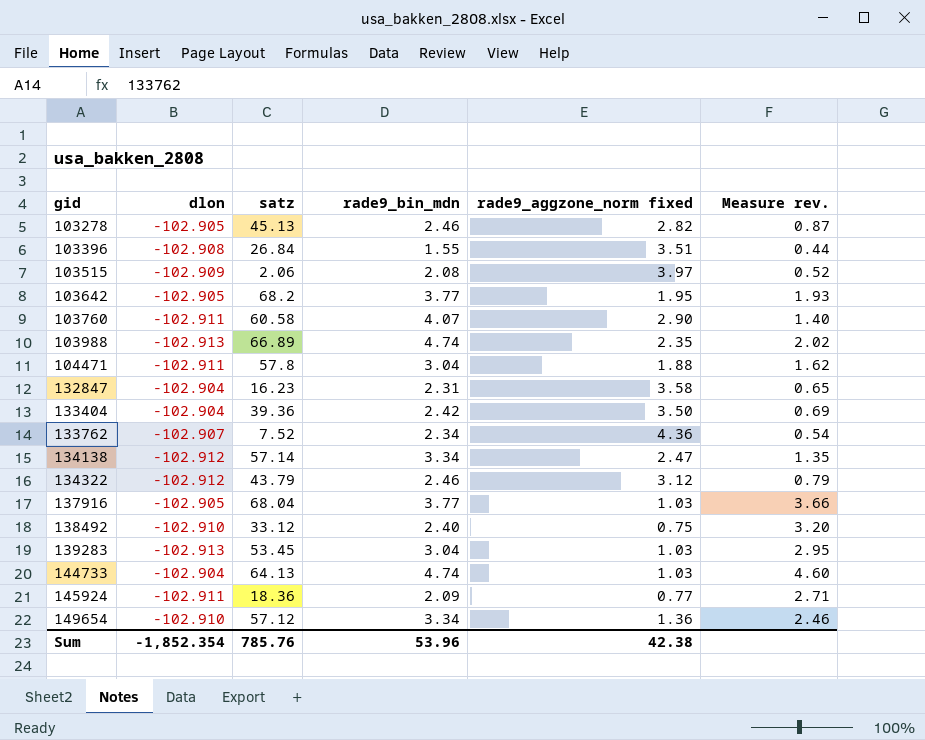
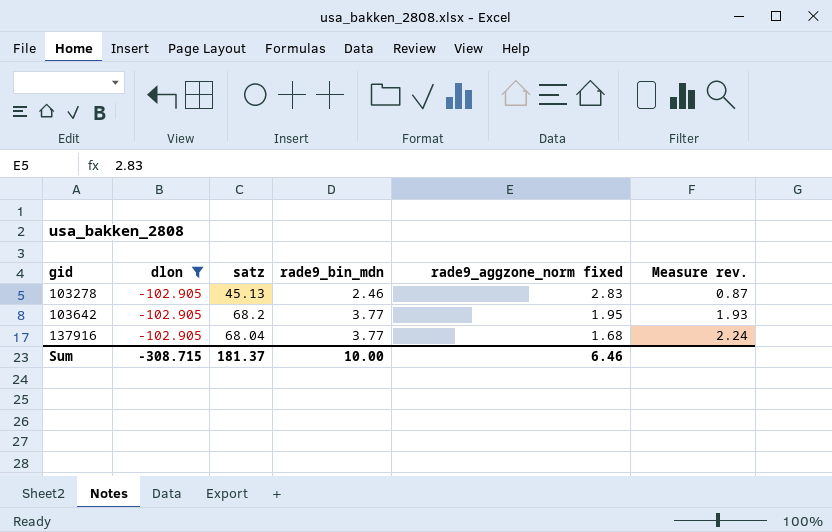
filter: none -> dlon = -102.905
103278 | rade9_aggzone_norm fixed: 2.82 -> 2.83
137916 | rade9_aggzone_norm fixed: 1.03 -> 1.68
137916 | Measure rev.: 3.66 -> 2.24
Sum | dlon: -1,852.354 -> -308.715
Sum | satz: 785.76 -> 181.37
Sum | rade9_bin_mdn: 53.96 -> 10.00
Sum | rade9_aggzone_norm fixed: 42.38 -> 6.46

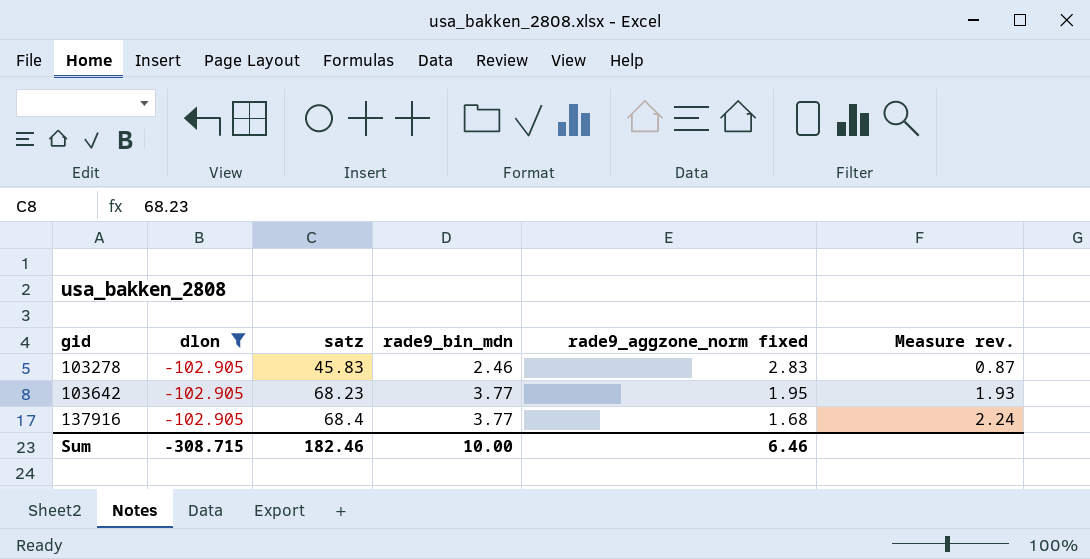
103278 | satz: 45.13 -> 45.83
103642 | satz: 68.2 -> 68.23
137916 | satz: 68.04 -> 68.4
Sum | satz: 181.37 -> 182.46

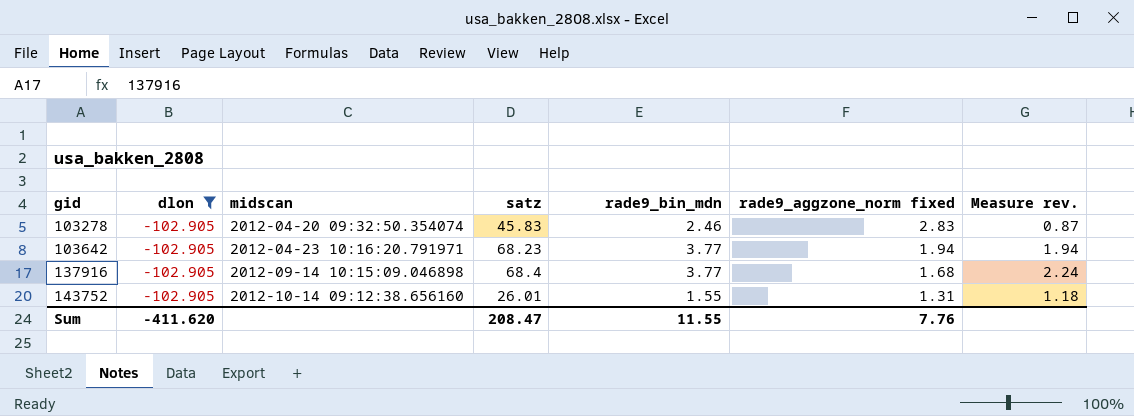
column midscan | position: none -> 3
103642 | rade9_aggzone_norm fixed: 1.95 -> 1.94
103642 | Measure rev.: 1.93 -> 1.94
row 143752: none -> -102.905 | 2012-10-14 09:12:38.656160 | 26.01 | 1.55 | 1.31 | 1.18
Sum | dlon: -308.715 -> -411.620
Sum | satz: 182.46 -> 208.47
Sum | rade9_bin_mdn: 10.00 -> 11.55
Sum | rade9_aggzone_norm fixed: 6.46 -> 7.76

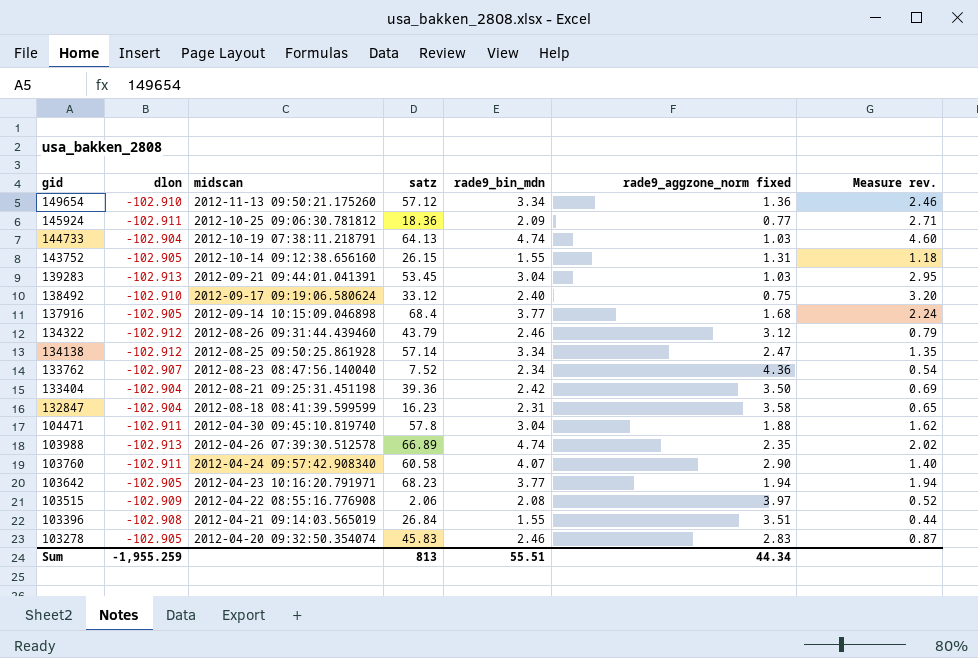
filter: dlon = -102.905 -> none
row order: gid ascending -> gid descending
143752 | satz: 26.01 -> 26.15
Sum | dlon: -411.620 -> -1,955.259
Sum | satz: 208.47 -> 813
Sum | rade9_bin_mdn: 11.55 -> 55.51
Sum | rade9_aggzone_norm fixed: 7.76 -> 44.34

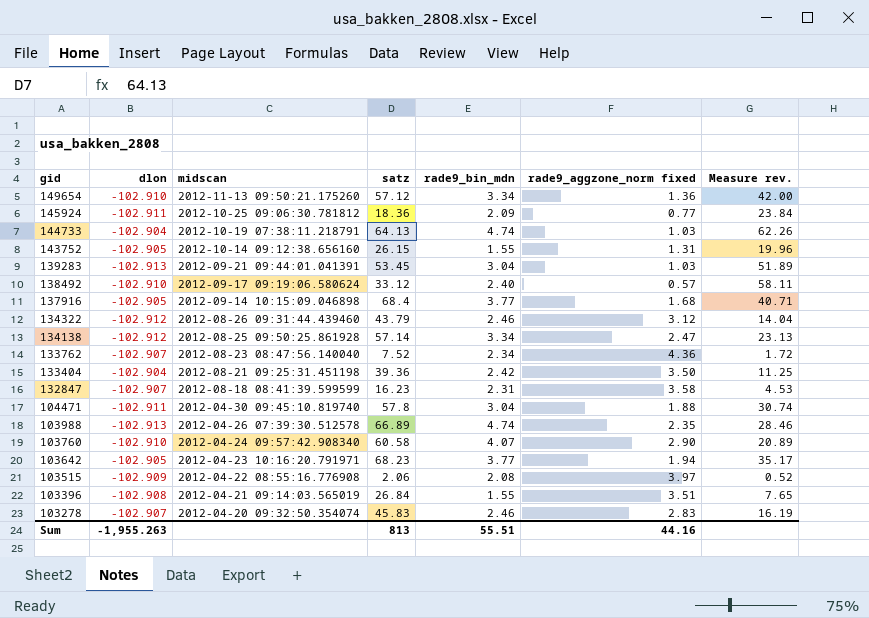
column Measure rev. | formula: [rade9_bin_mdn] / [rade9_aggzone_norm fixed] -> [satz] / [rade9_aggzone_norm fixed]
138492 | rade9_aggzone_norm fixed: 0.75 -> 0.57
132847 | dlon: -102.904 -> -102.907
103760 | dlon: -102.911 -> -102.910
103278 | dlon: -102.905 -> -102.907
Sum | dlon: -1,955.259 -> -1,955.263
Sum | rade9_aggzone_norm fixed: 44.34 -> 44.16

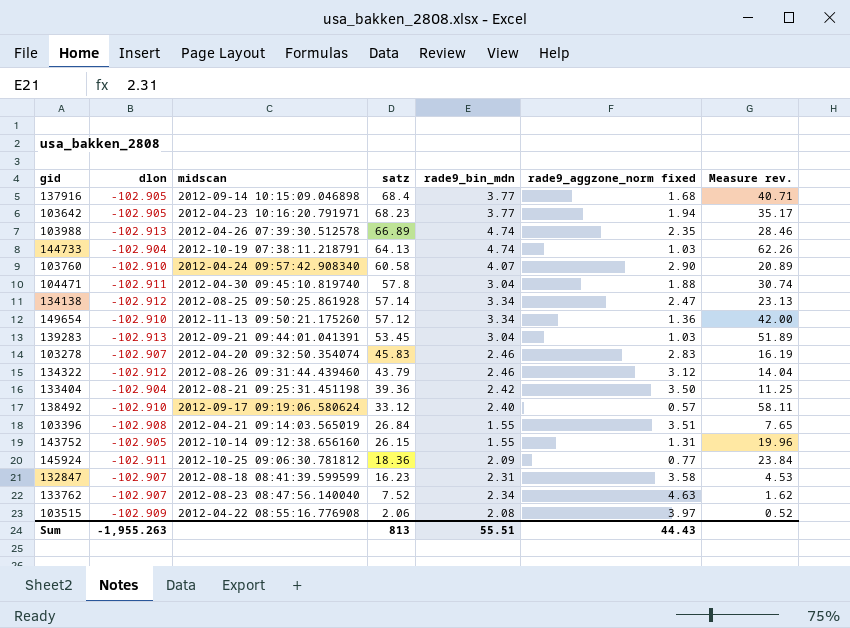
row order: gid descending -> satz descending
133762 | rade9_aggzone_norm fixed: 4.36 -> 4.63
133762 | Measure rev.: 1.72 -> 1.62
Sum | rade9_aggzone_norm fixed: 44.16 -> 44.43

